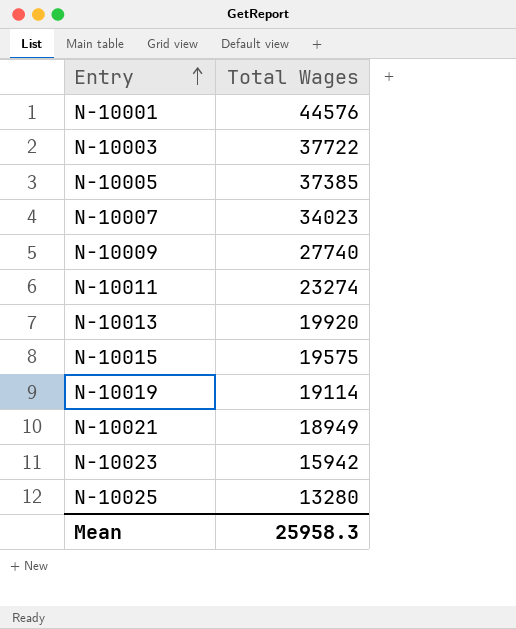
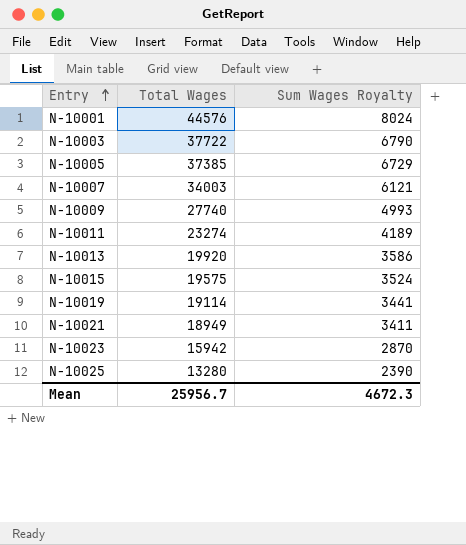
column Sum Wages Royalty | formula: none -> [Total Wages] * 0.18
N-10007 | Total Wages: 34023 -> 34003
Mean | Total Wages: 25958.3 -> 25956.7

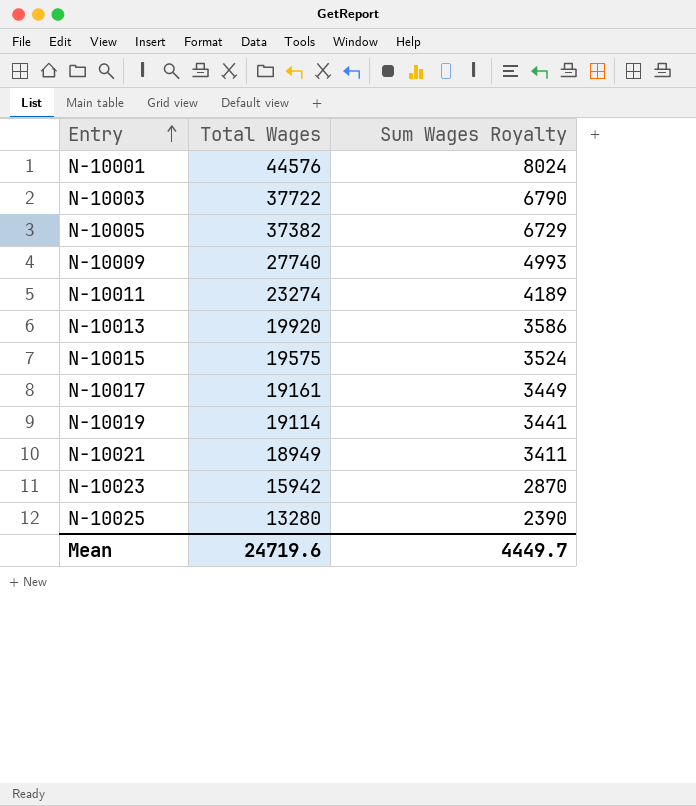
row N-10007: 34003 | 6121 -> none
N-10005 | Total Wages: 37385 -> 37382
row N-10017: none -> 19161 | 3449
Mean | Total Wages: 25956.7 -> 24719.6
Mean | Sum Wages Royalty: 4672.3 -> 4449.7

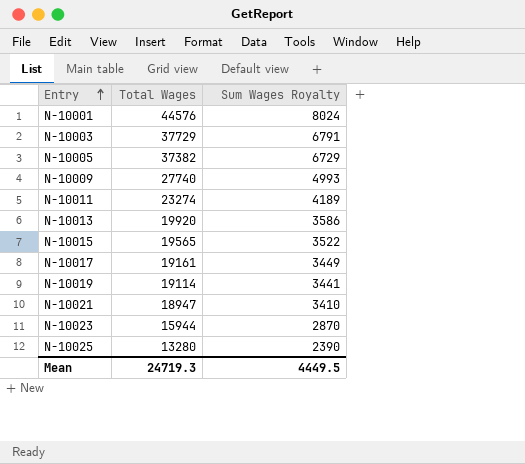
N-10003 | Total Wages: 37722 -> 37729
N-10003 | Sum Wages Royalty: 6790 -> 6791
N-10015 | Total Wages: 19575 -> 19565
N-10015 | Sum Wages Royalty: 3524 -> 3522
N-10021 | Total Wages: 18949 -> 18947
N-10021 | Sum Wages Royalty: 3411 -> 3410
N-10023 | Total Wages: 15942 -> 15944
Mean | Total Wages: 24719.6 -> 24719.3
Mean | Sum Wages Royalty: 4449.7 -> 4449.5

